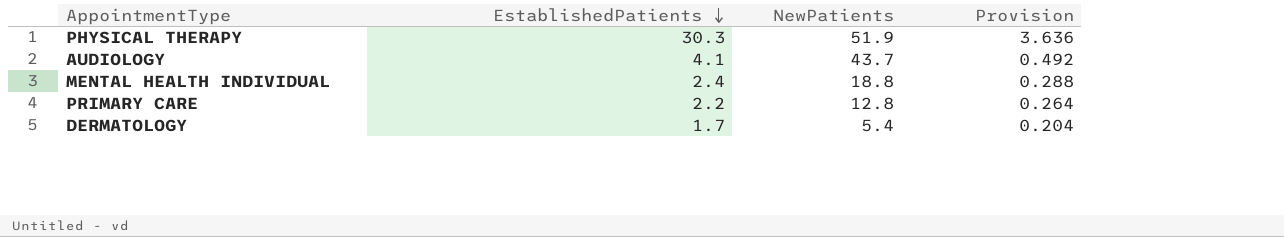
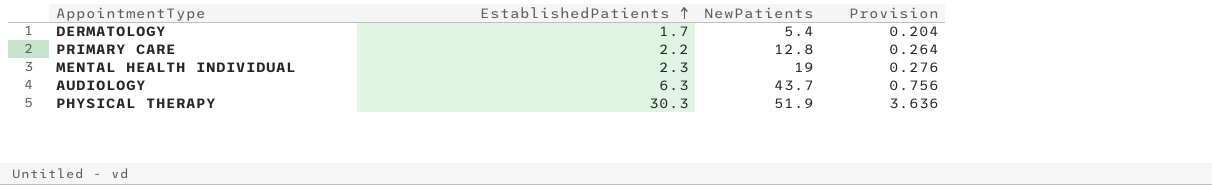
row order: EstablishedPatients descending -> EstablishedPatients ascending
MENTAL HEALTH INDIVIDUAL | EstablishedPatients: 2.4 -> 2.3
MENTAL HEALTH INDIVIDUAL | NewPatients: 18.8 -> 19
MENTAL HEALTH INDIVIDUAL | Provision: 0.288 -> 0.276
AUDIOLOGY | EstablishedPatients: 4.1 -> 6.3
AUDIOLOGY | Provision: 0.492 -> 0.756

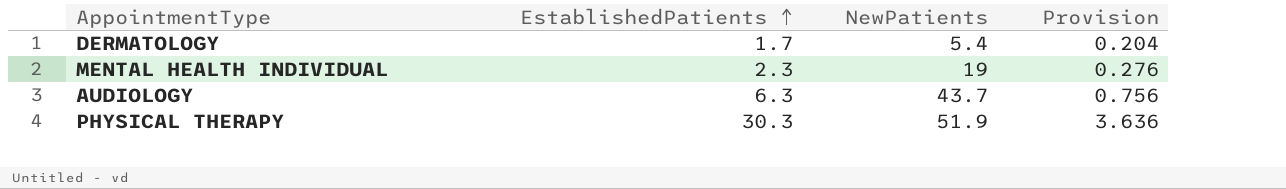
row PRIMARY CARE: 2.2 | 12.8 | 0.264 -> none

